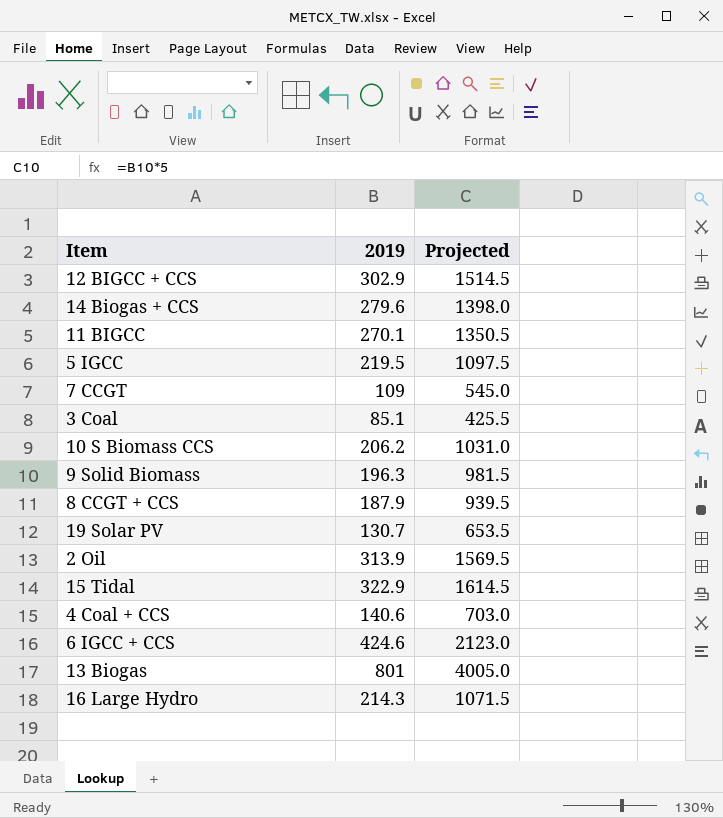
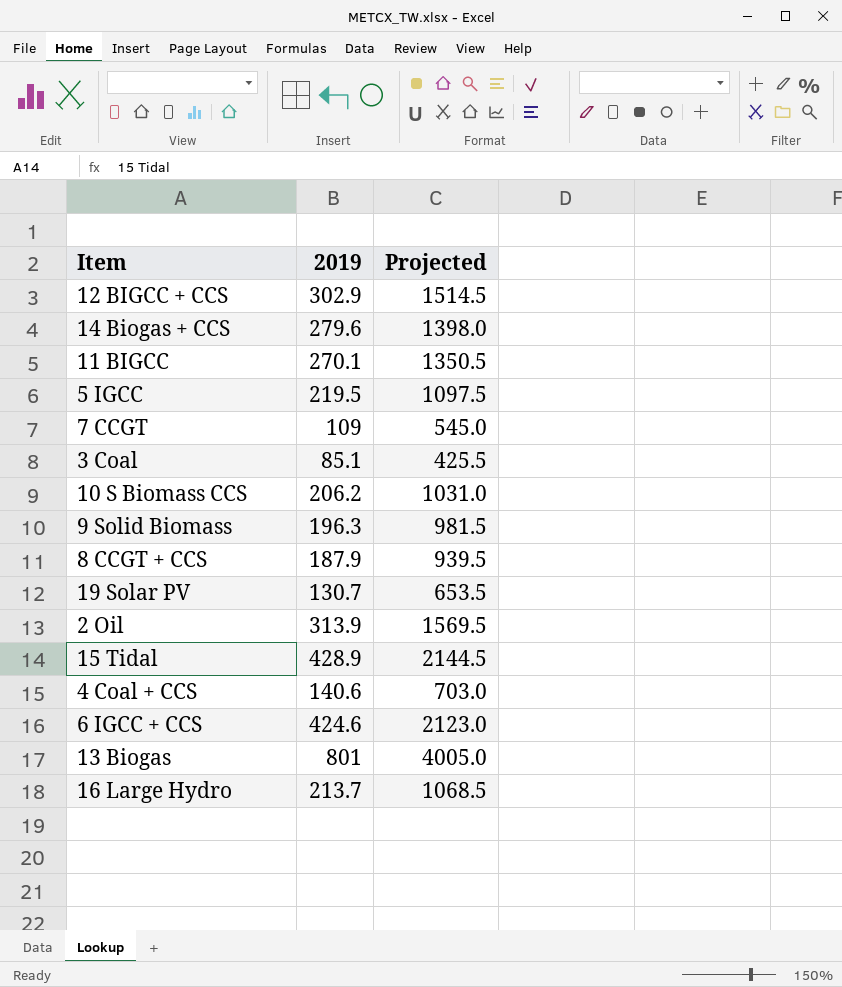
15 Tidal | 2019: 322.9 -> 428.9
15 Tidal | Projected: 1614.5 -> 2144.5
16 Large Hydro | 2019: 214.3 -> 213.7
16 Large Hydro | Projected: 1071.5 -> 1068.5

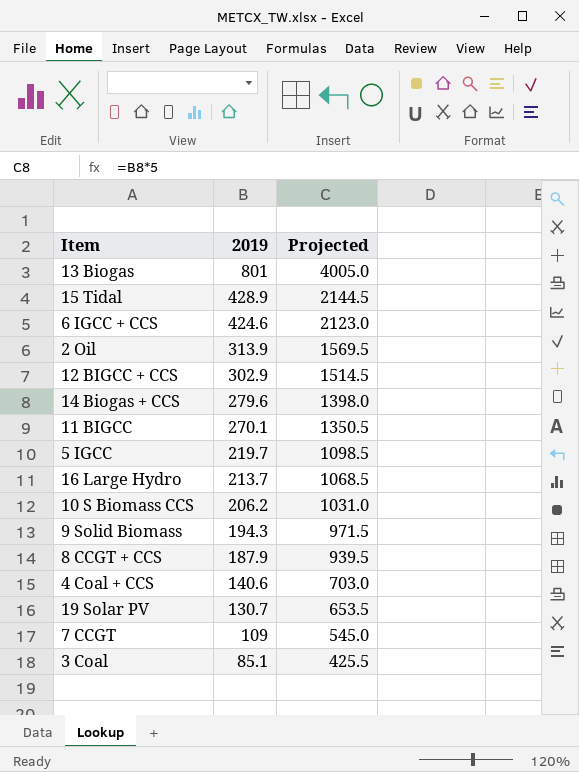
row order: none -> 2019 descending
5 IGCC | 2019: 219.5 -> 219.7
5 IGCC | Projected: 1097.5 -> 1098.5
9 Solid Biomass | 2019: 196.3 -> 194.3
9 Solid Biomass | Projected: 981.5 -> 971.5

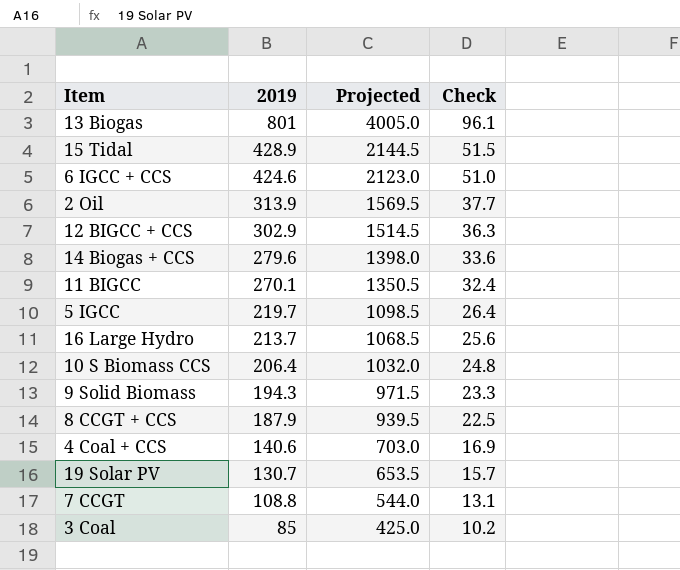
column Check | formula: none -> [2019] * 0.12
10 S Biomass CCS | 2019: 206.2 -> 206.4
10 S Biomass CCS | Projected: 1031.0 -> 1032.0
7 CCGT | 2019: 109 -> 108.8
7 CCGT | Projected: 545.0 -> 544.0
3 Coal | 2019: 85.1 -> 85
3 Coal | Projected: 425.5 -> 425.0

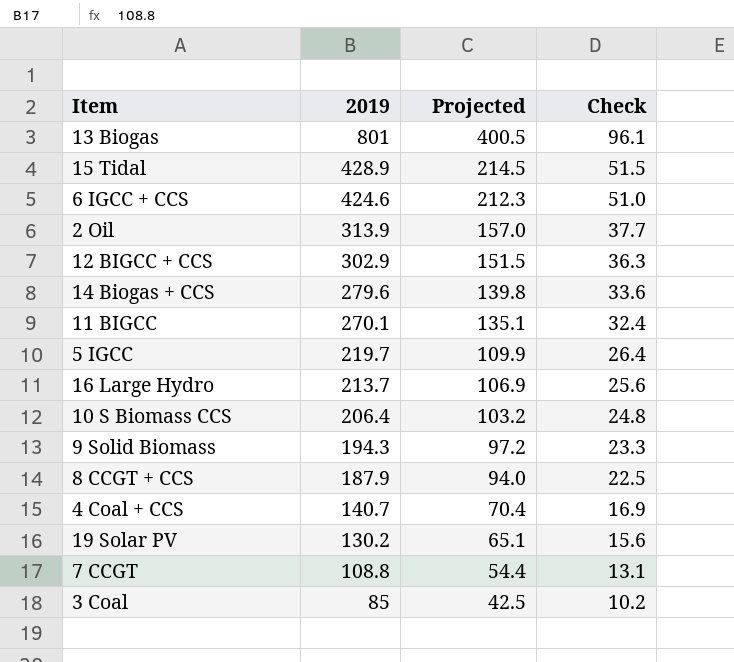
column Projected | formula: [2019] * 5 -> [2019] * 0.5
4 Coal + CCS | 2019: 140.6 -> 140.7
19 Solar PV | 2019: 130.7 -> 130.2
19 Solar PV | Check: 15.7 -> 15.6

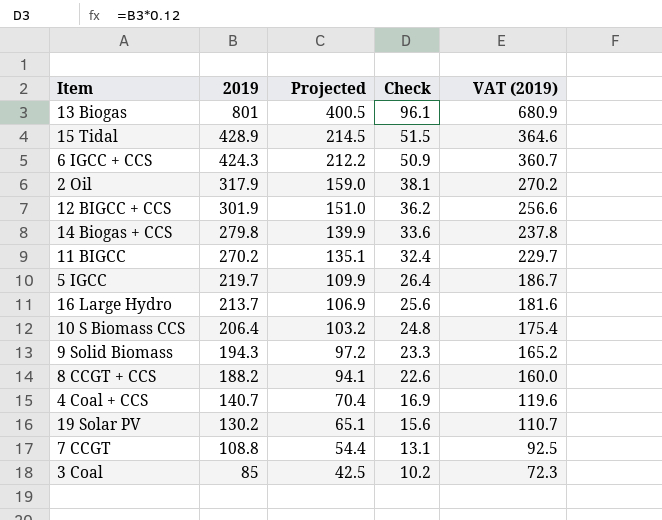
column VAT (2019) | formula: none -> [2019] * 0.85
6 IGCC + CCS | 2019: 424.6 -> 424.3
6 IGCC + CCS | Projected: 212.3 -> 212.2
6 IGCC + CCS | Check: 51.0 -> 50.9
2 Oil | 2019: 313.9 -> 317.9
2 Oil | Projected: 157.0 -> 159.0
2 Oil | Check: 37.7 -> 38.1
12 BIGCC + CCS | 2019: 302.9 -> 301.9
12 BIGCC + CCS | Projected: 151.5 -> 151.0
12 BIGCC + CCS | Check: 36.3 -> 36.2
14 Biogas + CCS | 2019: 279.6 -> 279.8
14 Biogas + CCS | Projected: 139.8 -> 139.9
11 BIGCC | 2019: 270.1 -> 270.2
8 CCGT + CCS | 2019: 187.9 -> 188.2
8 CCGT + CCS | Projected: 94.0 -> 94.1
8 CCGT + CCS | Check: 22.5 -> 22.6

